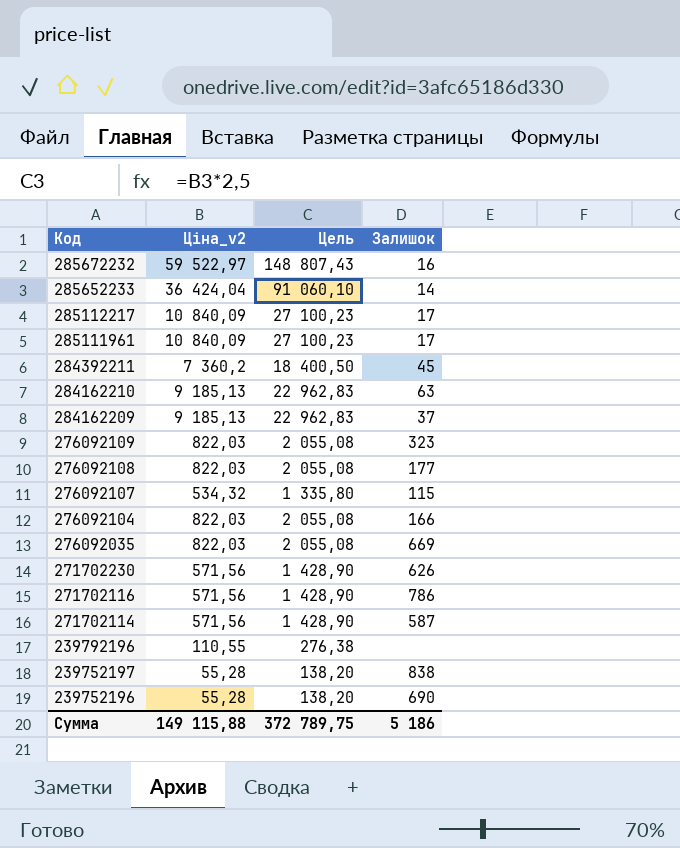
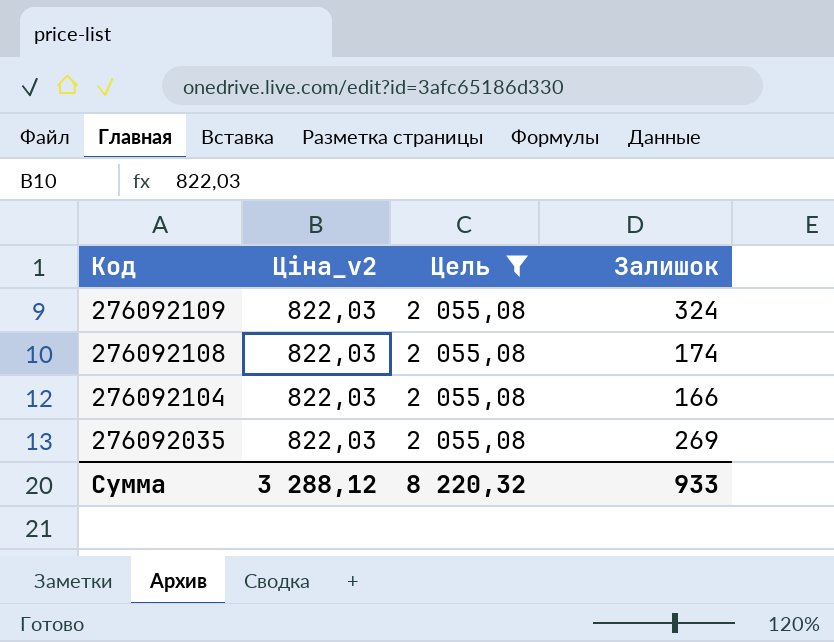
filter: none -> Цель = 2 055,08
276092109 | Залишок: 323 -> 324
276092108 | Залишок: 177 -> 174
276092035 | Залишок: 669 -> 269
Сумма | Ціна_v2: 149 115,88 -> 3 288,12
Сумма | Цель: 372 789,75 -> 8 220,32
Сумма | Залишок: 5 186 -> 933

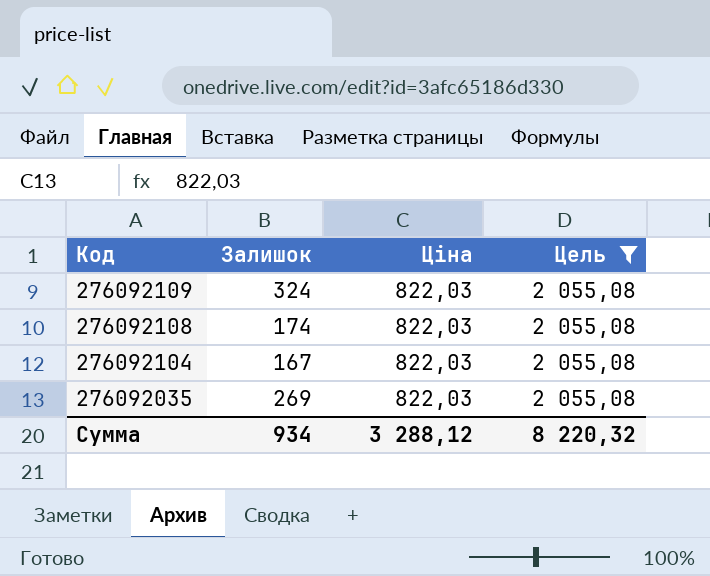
column Залишок | position: 4 -> 2
column name: Ціна_v2 -> Ціна
276092104 | Залишок: 166 -> 167
Сумма | Залишок: 933 -> 934

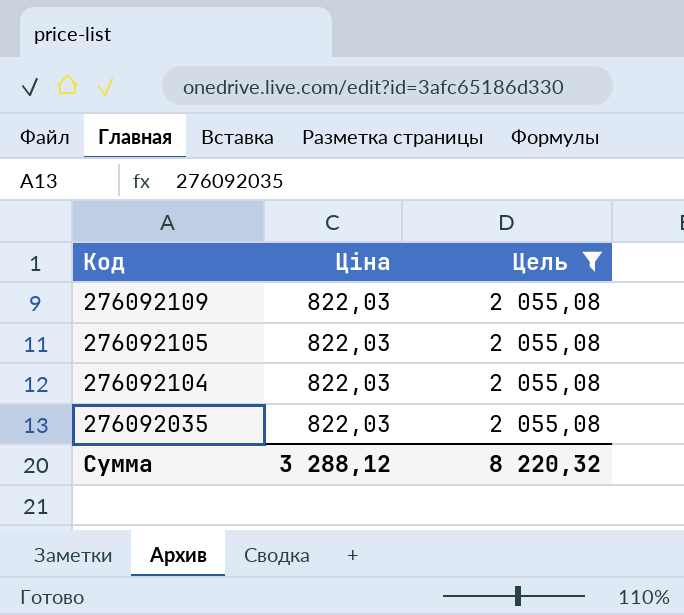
column Залишок | position: 2 -> none
row 276092108: 174 | 822,03 | 2 055,08 -> none
row 276092105: none -> 822,03 | 2 055,08

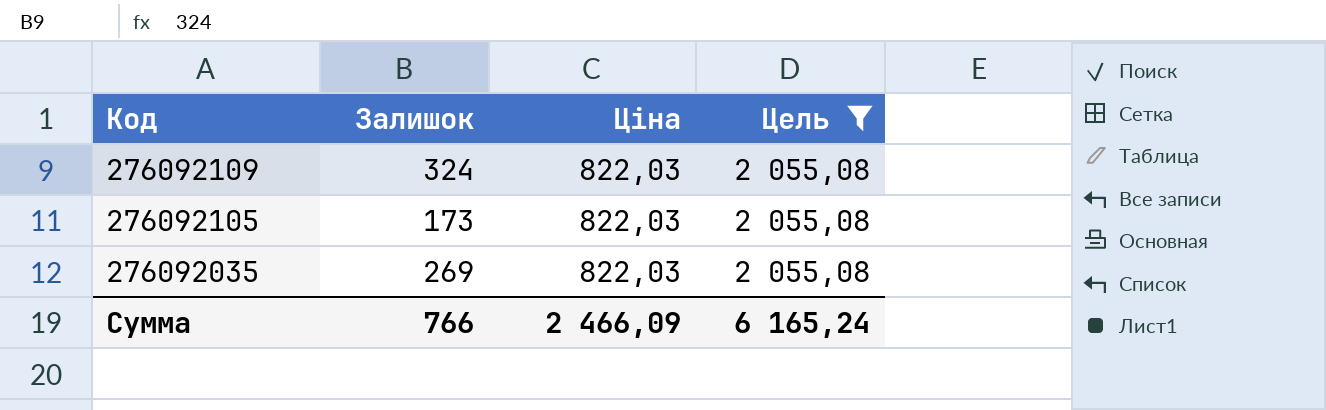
column Залишок | position: none -> 2
row 276092104: 822,03 | 2 055,08 -> none
Сумма | Ціна: 3 288,12 -> 2 466,09
Сумма | Цель: 8 220,32 -> 6 165,24

